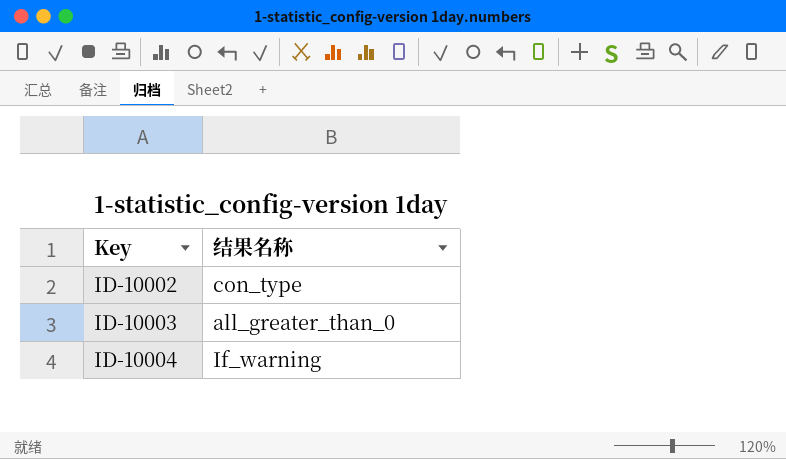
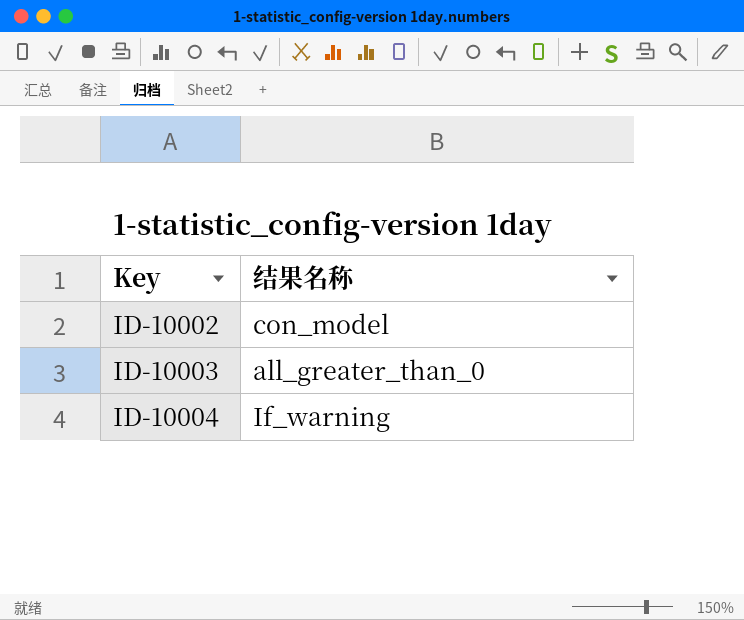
ID-10002 | 结果名称: con_type -> con_model

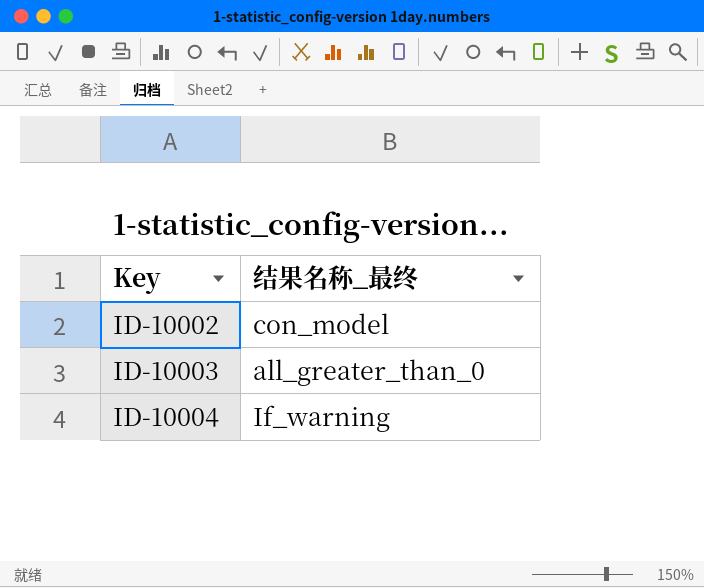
column name: 结果名称 -> 结果名称_最终

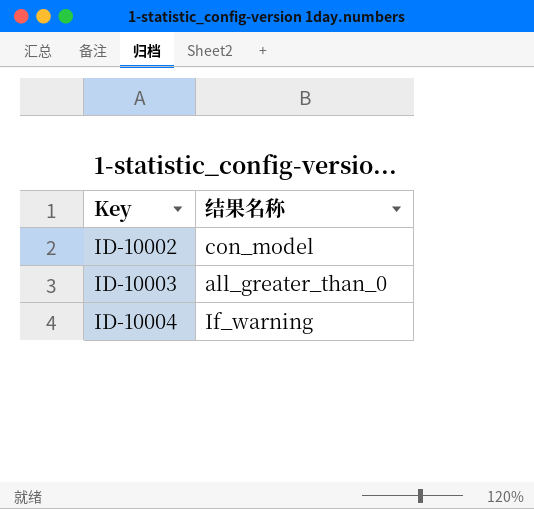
column name: 结果名称_最终 -> 结果名称

